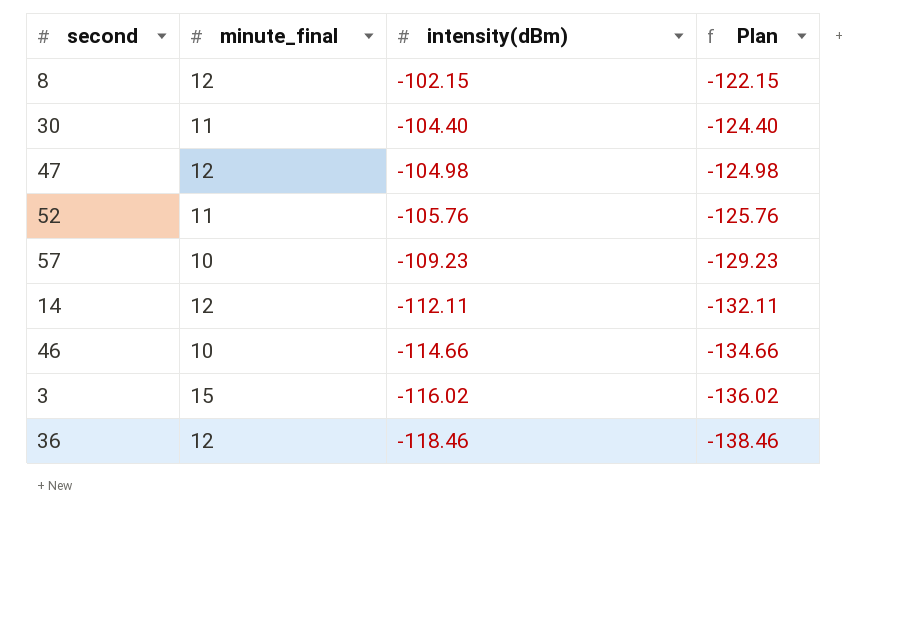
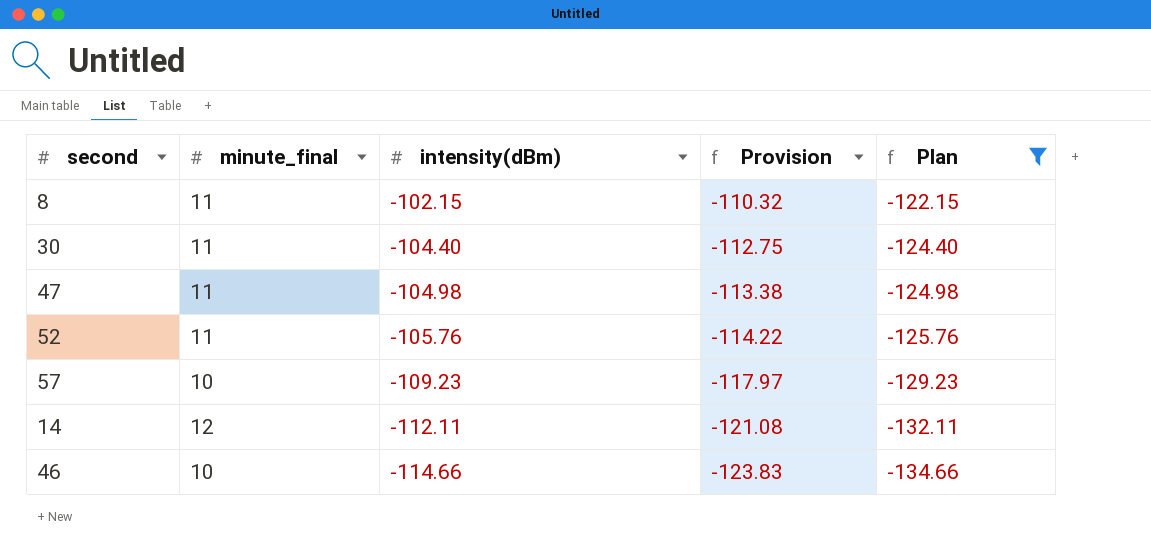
filter: none -> Plan >= -134.66
column Provision | formula: none -> [intensity(dBm)] * 1.08
8 | minute_final: 12 -> 11
47 | minute_final: 12 -> 11

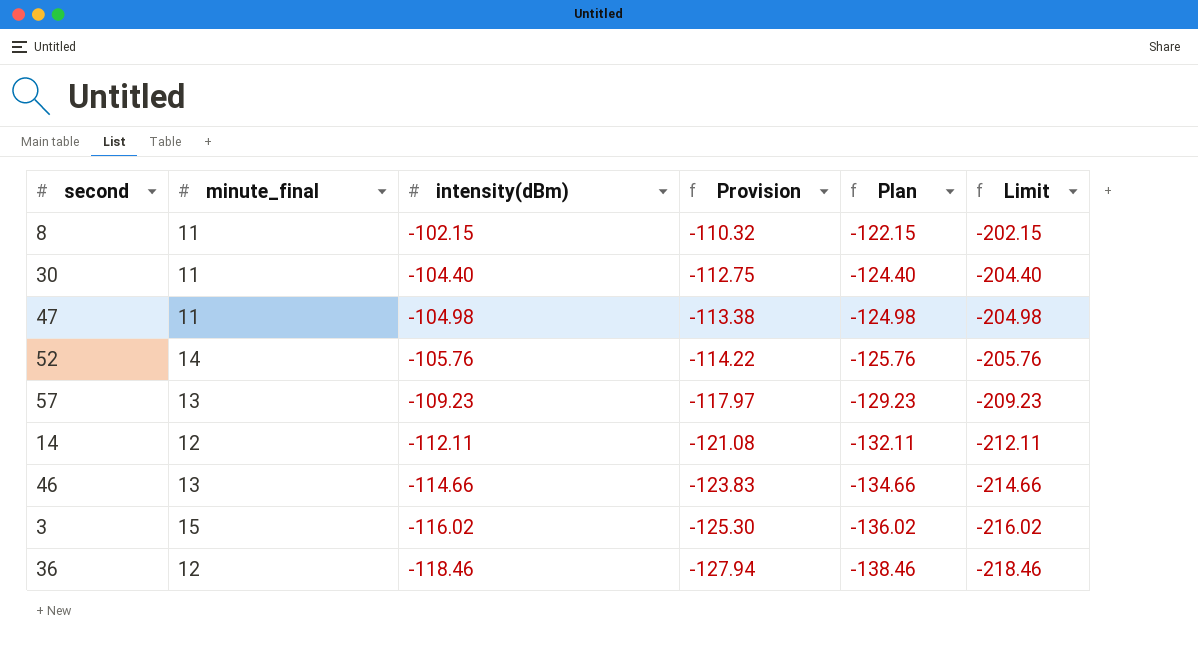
filter: Plan >= -134.66 -> none
column Limit | formula: none -> [intensity(dBm)] - 100
52 | minute_final: 11 -> 14
57 | minute_final: 10 -> 13
46 | minute_final: 10 -> 13

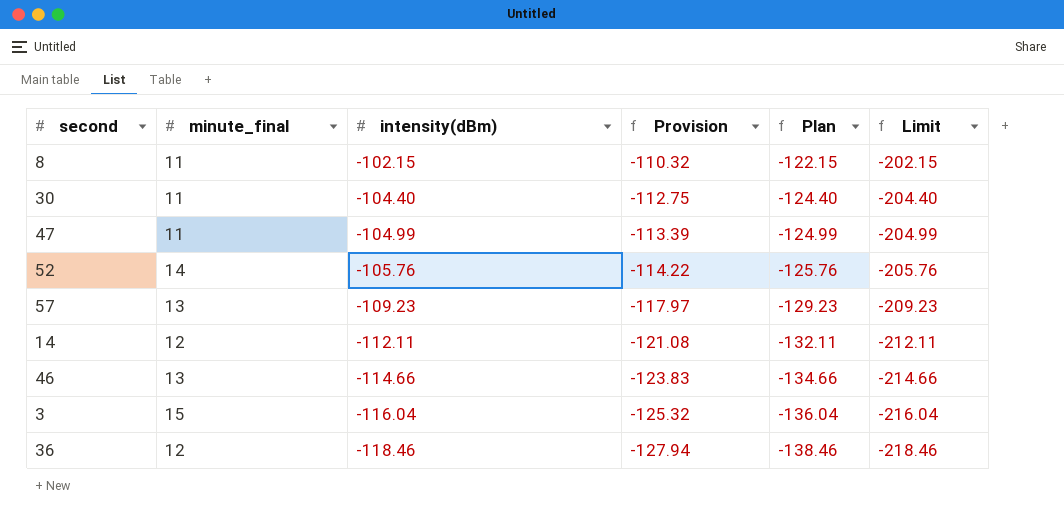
47 | intensity(dBm): -104.98 -> -104.99
47 | Provision: -113.38 -> -113.39
47 | Plan: -124.98 -> -124.99
47 | Limit: -204.98 -> -204.99
3 | intensity(dBm): -116.02 -> -116.04
3 | Provision: -125.30 -> -125.32
3 | Plan: -136.02 -> -136.04
3 | Limit: -216.02 -> -216.04

